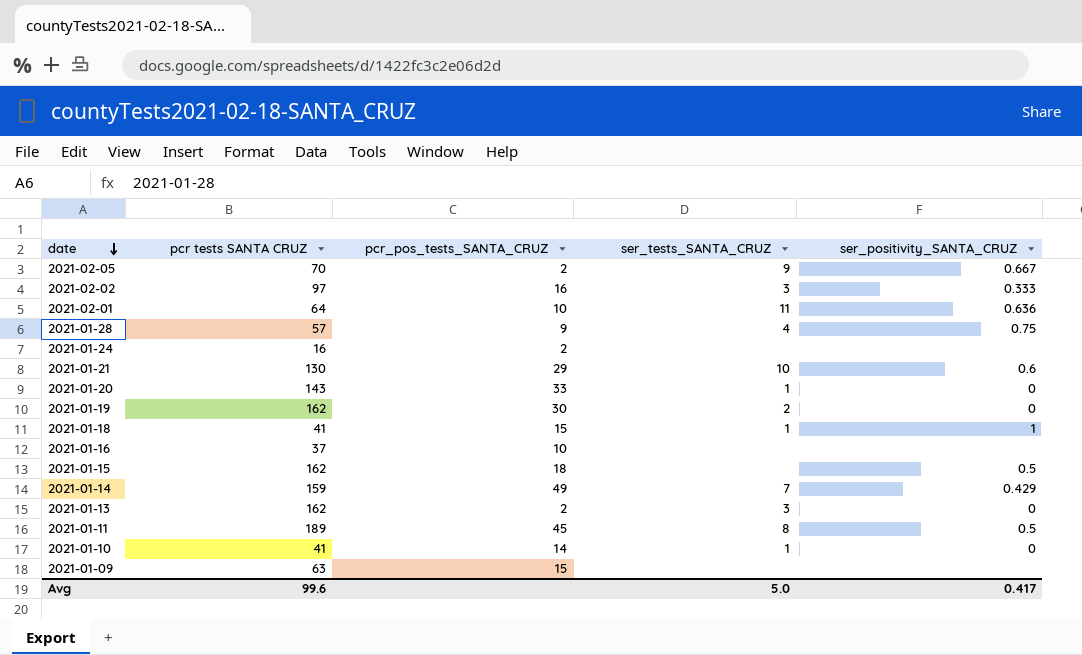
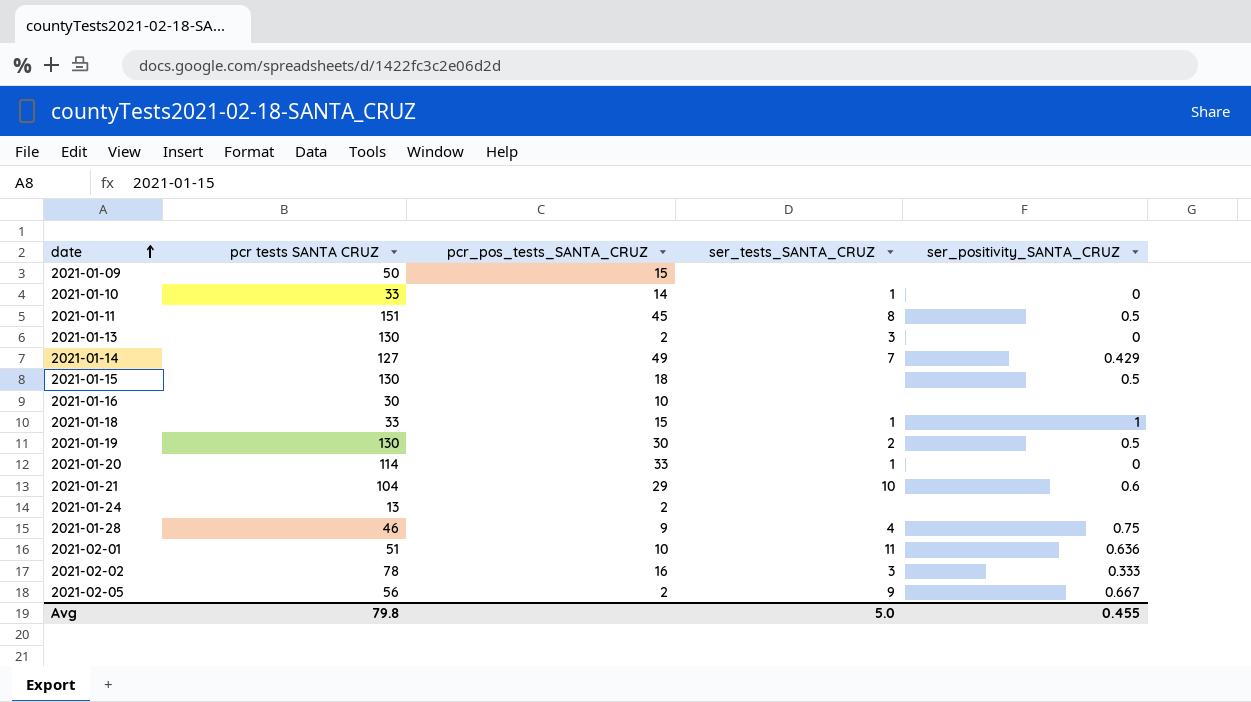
row order: date descending -> date ascending
2021-01-09 | pcr tests SANTA CRUZ: 63 -> 50
2021-01-10 | pcr tests SANTA CRUZ: 41 -> 33
2021-01-11 | pcr tests SANTA CRUZ: 189 -> 151
2021-01-13 | pcr tests SANTA CRUZ: 162 -> 130
2021-01-14 | pcr tests SANTA CRUZ: 159 -> 127
2021-01-15 | pcr tests SANTA CRUZ: 162 -> 130
2021-01-16 | pcr tests SANTA CRUZ: 37 -> 30
2021-01-18 | pcr tests SANTA CRUZ: 41 -> 33
2021-01-19 | pcr tests SANTA CRUZ: 162 -> 130
2021-01-19 | ser_positivity_SANTA_CRUZ: 0 -> 0.5
2021-01-20 | pcr tests SANTA CRUZ: 143 -> 114
2021-01-21 | pcr tests SANTA CRUZ: 130 -> 104
2021-01-24 | pcr tests SANTA CRUZ: 16 -> 13
2021-01-28 | pcr tests SANTA CRUZ: 57 -> 46
2021-02-01 | pcr tests SANTA CRUZ: 64 -> 51
2021-02-02 | pcr tests SANTA CRUZ: 97 -> 78
2021-02-05 | pcr tests SANTA CRUZ: 70 -> 56
Avg | pcr tests SANTA CRUZ: 99.6 -> 79.8
Avg | ser_positivity_SANTA_CRUZ: 0.417 -> 0.455

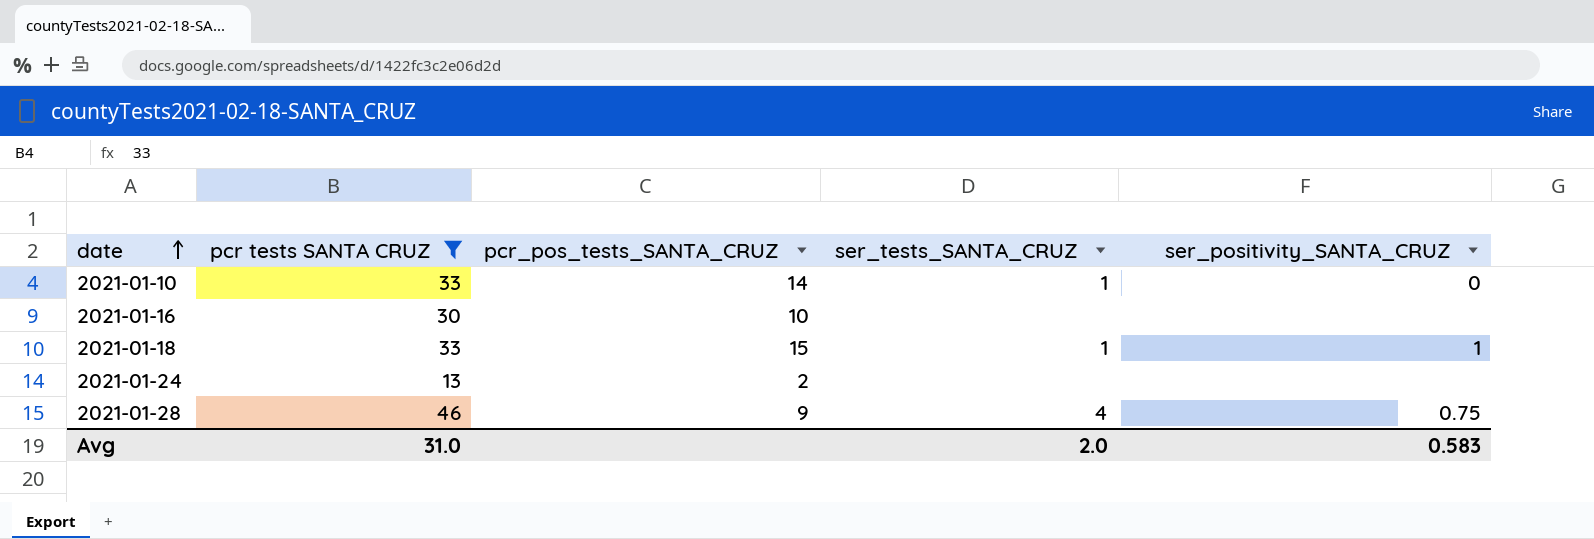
filter: none -> pcr tests SANTA CRUZ <= 46
Avg | pcr tests SANTA CRUZ: 79.8 -> 31.0
Avg | ser_tests_SANTA_CRUZ: 5.0 -> 2.0
Avg | ser_positivity_SANTA_CRUZ: 0.455 -> 0.583

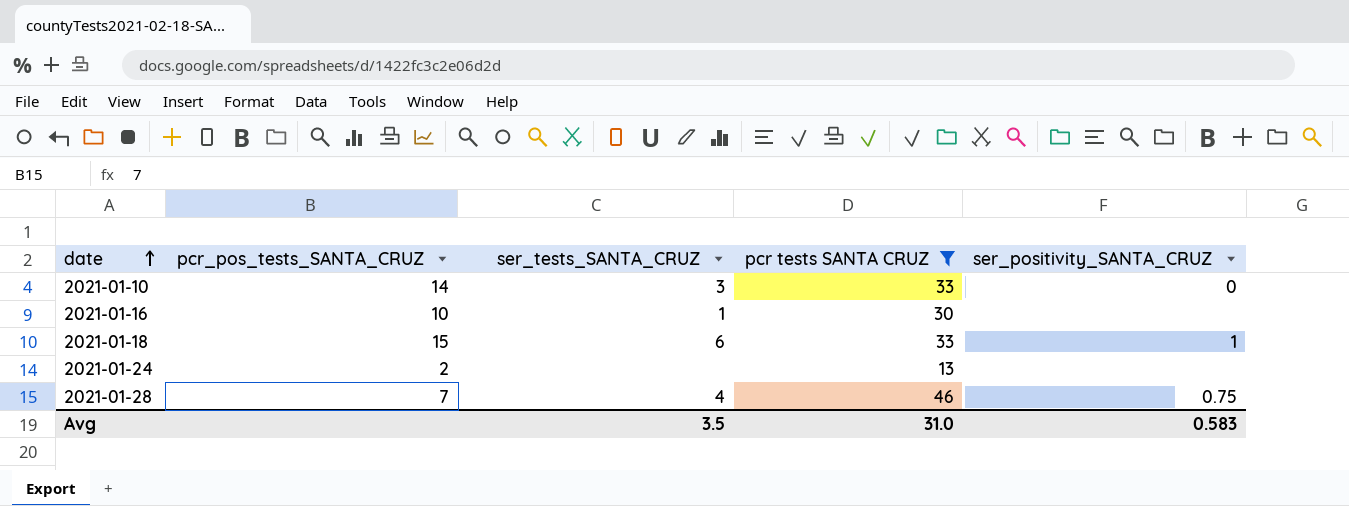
column pcr tests SANTA CRUZ | position: 2 -> 4
2021-01-10 | ser_tests_SANTA_CRUZ: 1 -> 3
2021-01-16 | ser_tests_SANTA_CRUZ: none -> 1
2021-01-18 | ser_tests_SANTA_CRUZ: 1 -> 6
2021-01-28 | pcr_pos_tests_SANTA_CRUZ: 9 -> 7
Avg | ser_tests_SANTA_CRUZ: 2.0 -> 3.5

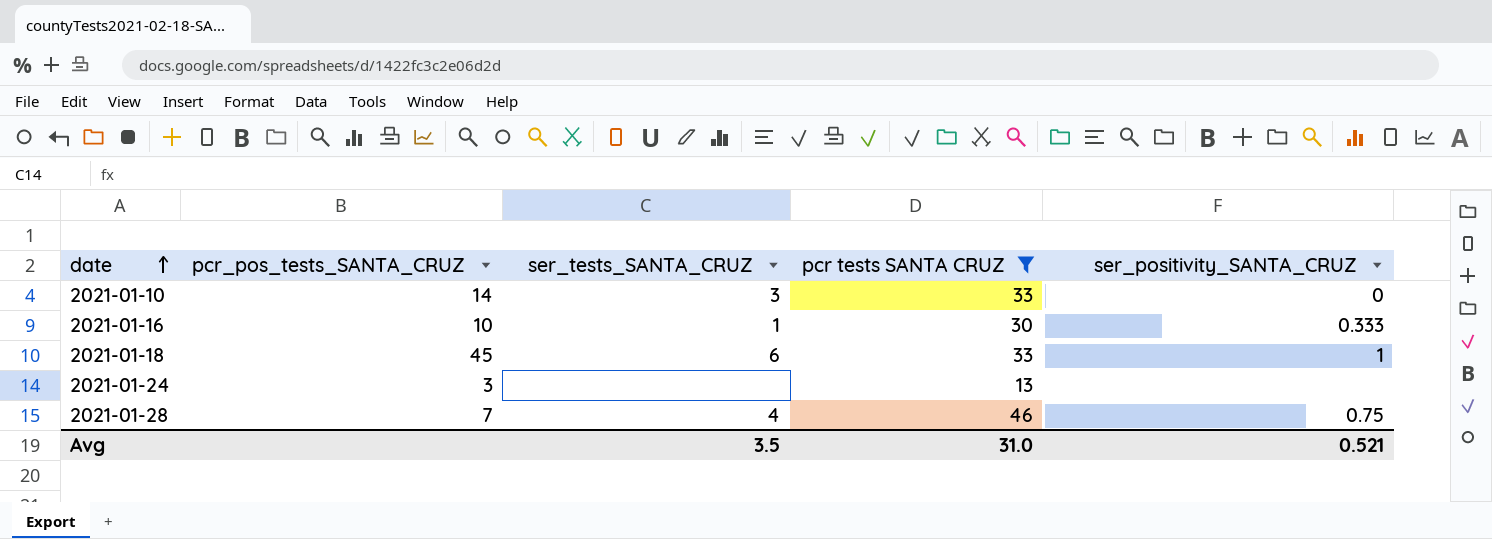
2021-01-16 | ser_positivity_SANTA_CRUZ: none -> 0.333
2021-01-18 | pcr_pos_tests_SANTA_CRUZ: 15 -> 45
2021-01-24 | pcr_pos_tests_SANTA_CRUZ: 2 -> 3
Avg | ser_positivity_SANTA_CRUZ: 0.583 -> 0.521

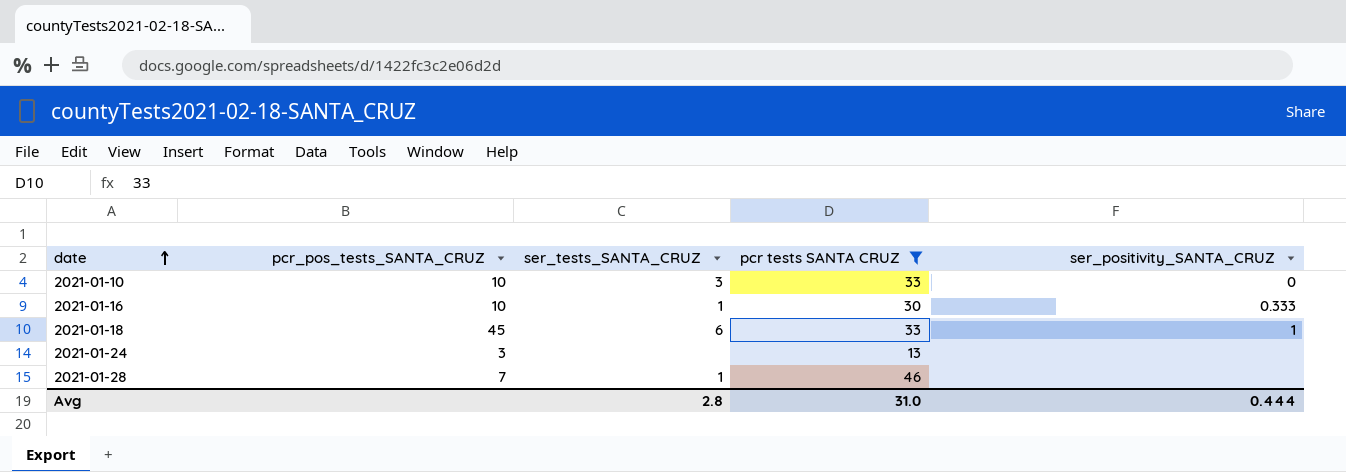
2021-01-10 | pcr_pos_tests_SANTA_CRUZ: 14 -> 10
2021-01-28 | ser_tests_SANTA_CRUZ: 4 -> 1
2021-01-28 | ser_positivity_SANTA_CRUZ: 0.75 -> none
Avg | ser_tests_SANTA_CRUZ: 3.5 -> 2.8
Avg | ser_positivity_SANTA_CRUZ: 0.521 -> 0.444

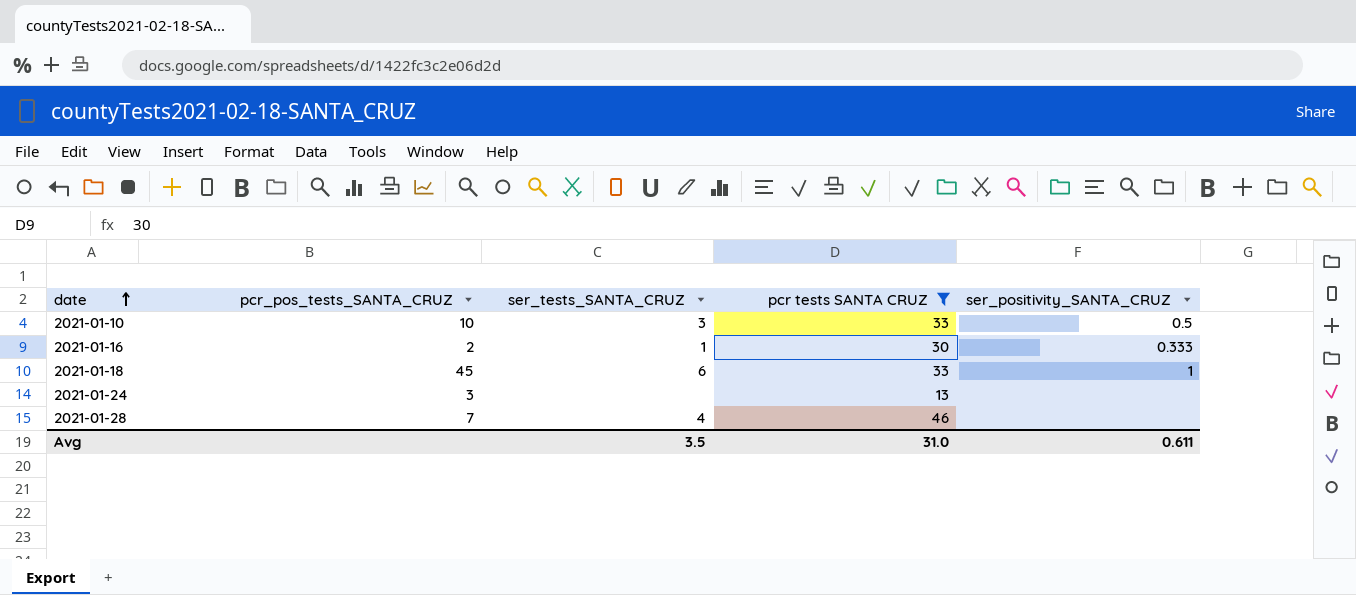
2021-01-10 | ser_positivity_SANTA_CRUZ: 0 -> 0.5
2021-01-16 | pcr_pos_tests_SANTA_CRUZ: 10 -> 2
2021-01-28 | ser_tests_SANTA_CRUZ: 1 -> 4
Avg | ser_tests_SANTA_CRUZ: 2.8 -> 3.5
Avg | ser_positivity_SANTA_CRUZ: 0.444 -> 0.611

